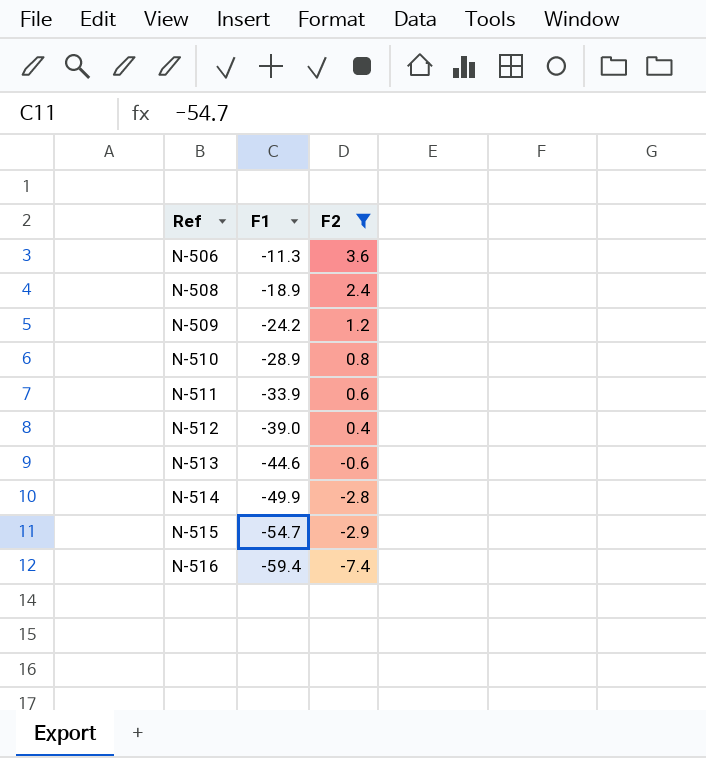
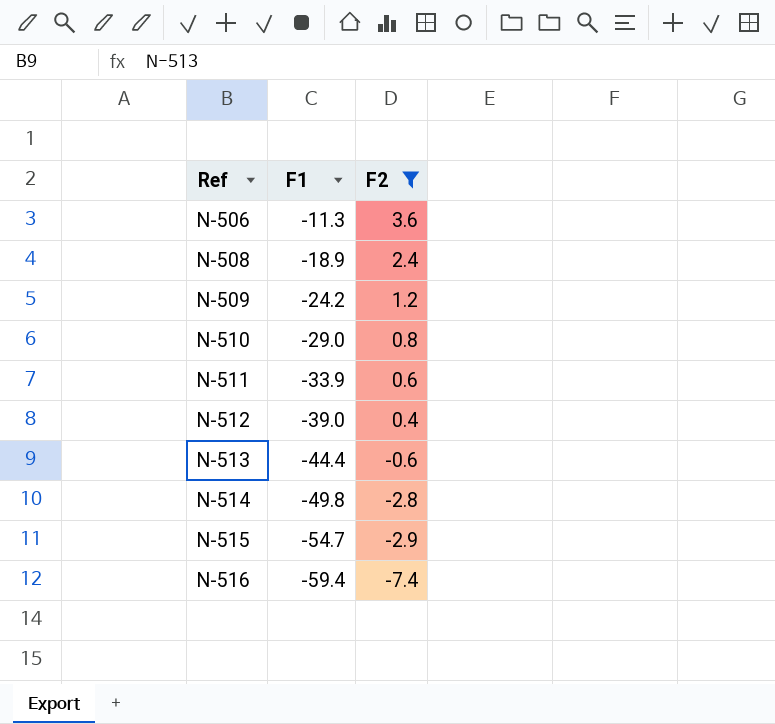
N-510 | F1: -28.9 -> -29.0
N-513 | F1: -44.6 -> -44.4
N-514 | F1: -49.9 -> -49.8

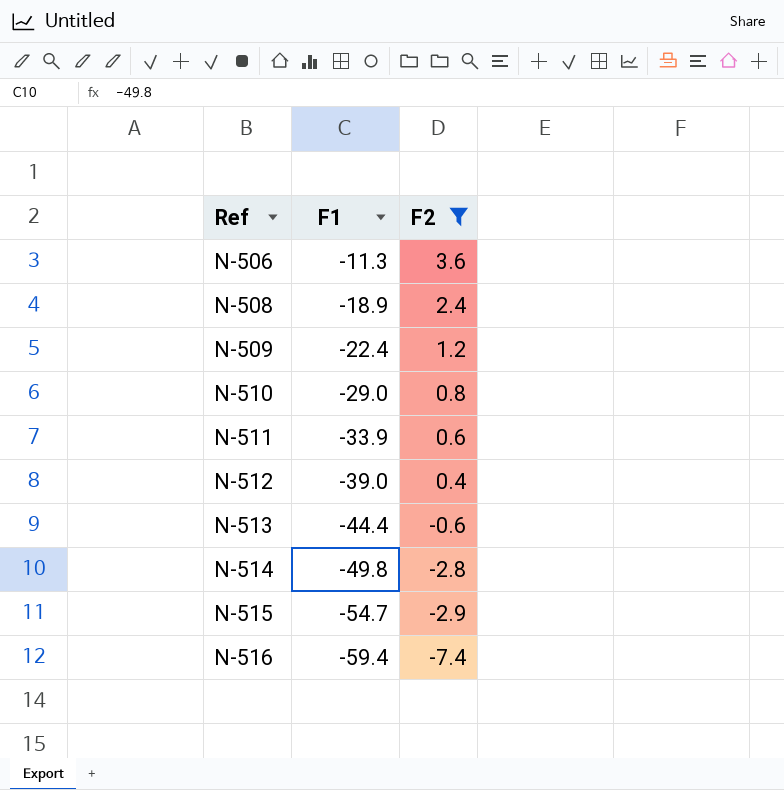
N-509 | F1: -24.2 -> -22.4

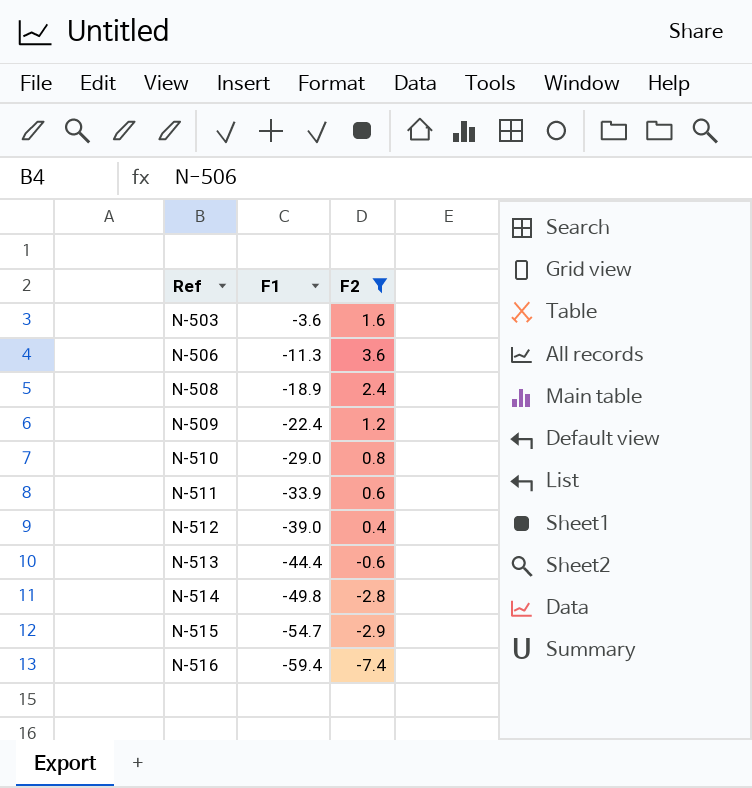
row N-503: none -> -3.6 | 1.6

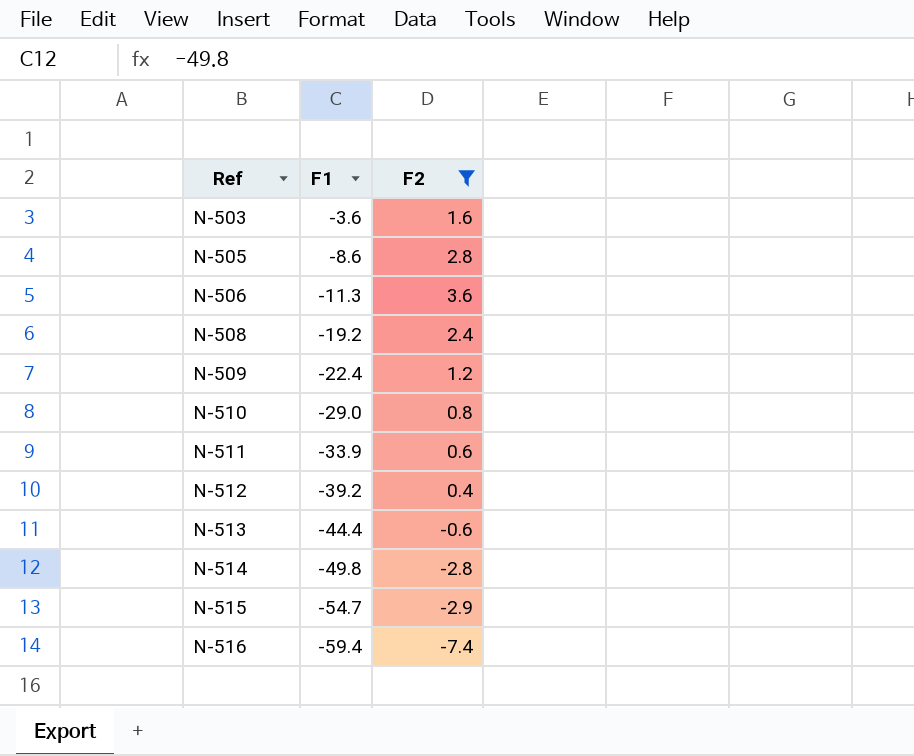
row N-505: none -> -8.6 | 2.8
N-508 | F1: -18.9 -> -19.2
N-512 | F1: -39.0 -> -39.2

